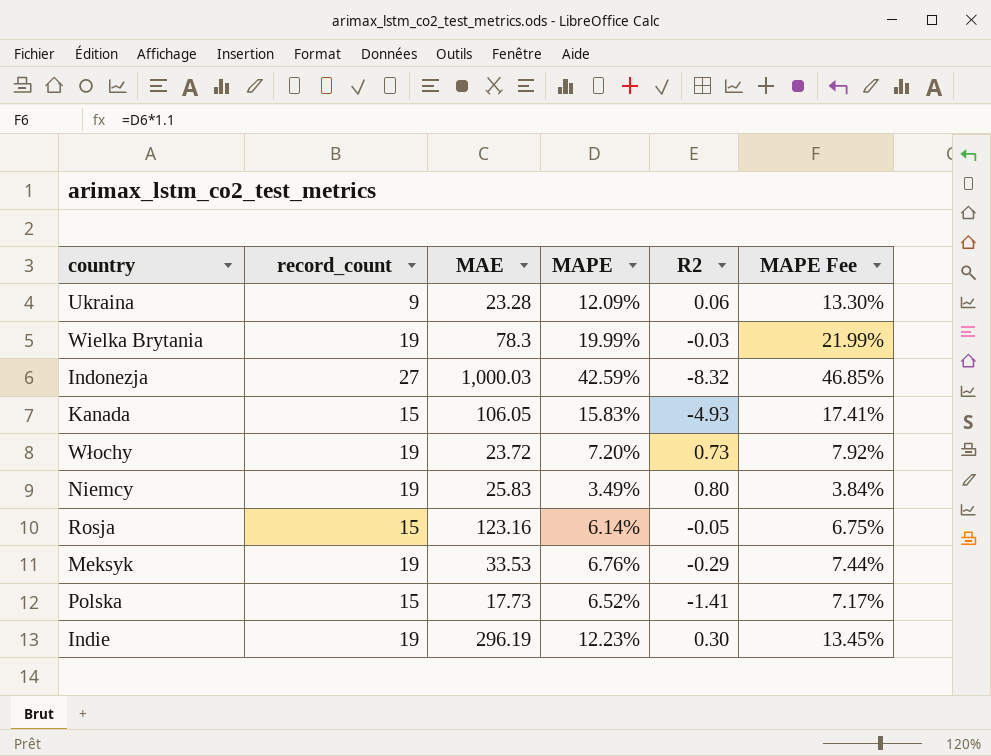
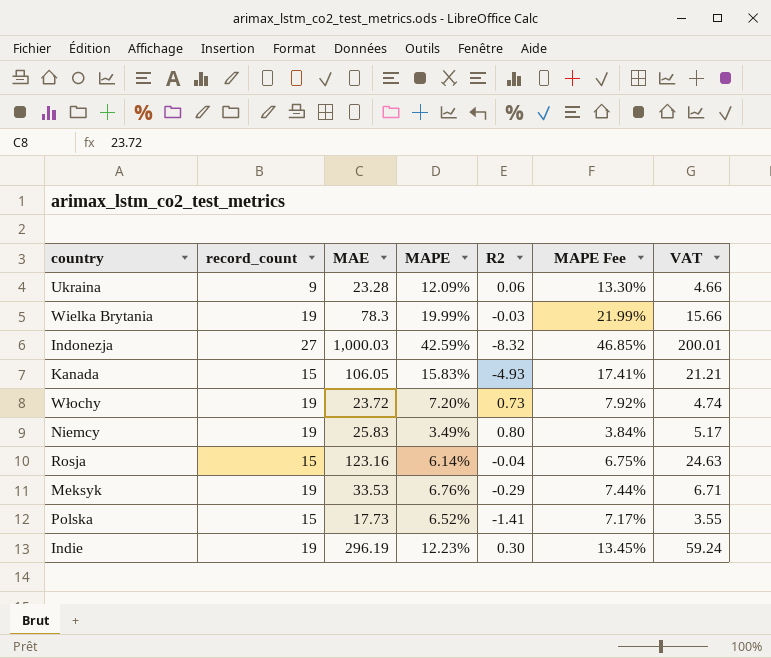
column VAT | formula: none -> [MAE] * 0.2
Rosja | R2: -0.05 -> -0.04

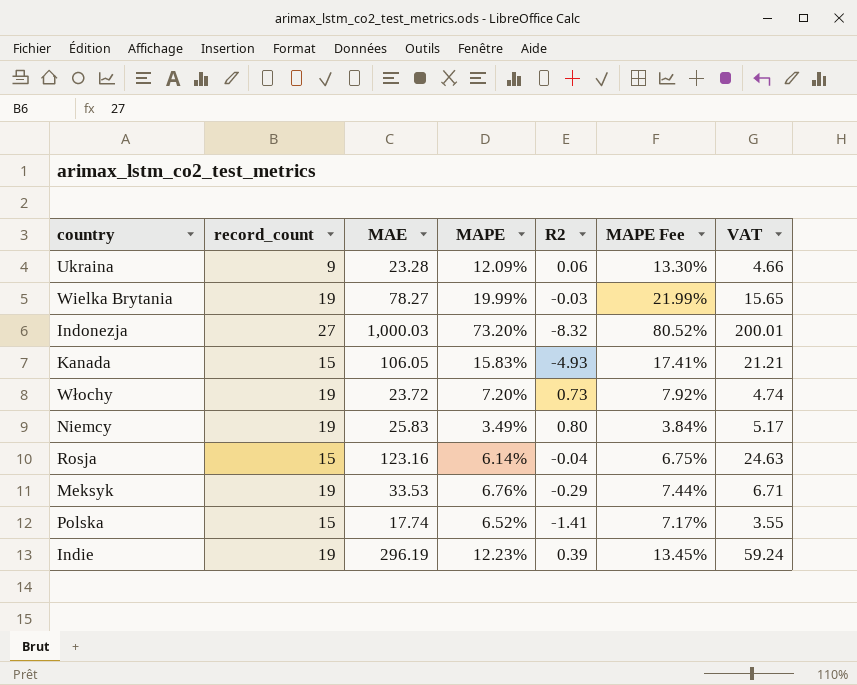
Wielka Brytania | MAE: 78.3 -> 78.27
Wielka Brytania | VAT: 15.66 -> 15.65
Indonezja | MAPE: 42.59% -> 73.20%
Indonezja | MAPE Fee: 46.85% -> 80.52%
Polska | MAE: 17.73 -> 17.74
Indie | R2: 0.30 -> 0.39

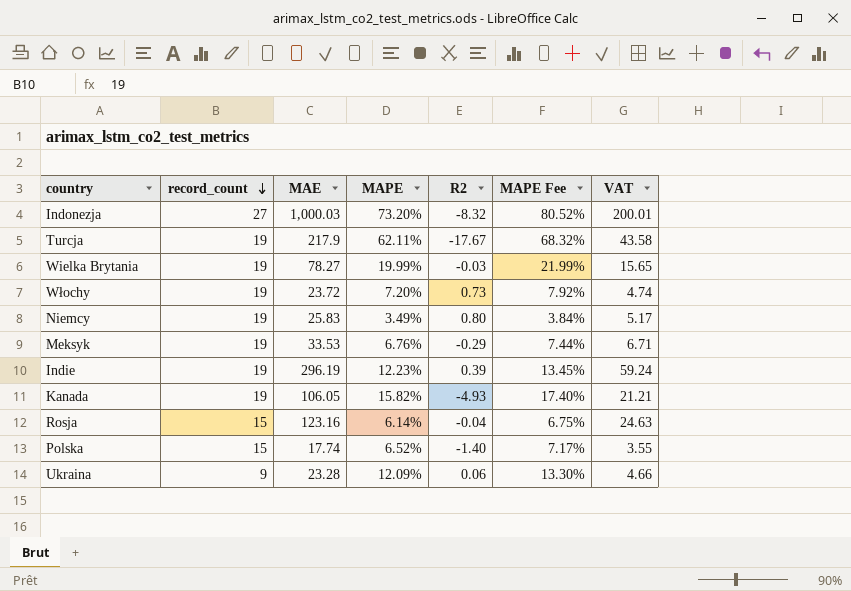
row order: none -> record_count descending
row Turcja: none -> 19 | 217.9 | 62.11% | -17.67 | 68.32% | 43.58
Kanada | record_count: 15 -> 19
Kanada | MAPE: 15.83% -> 15.82%
Kanada | MAPE Fee: 17.41% -> 17.40%
Polska | R2: -1.41 -> -1.40

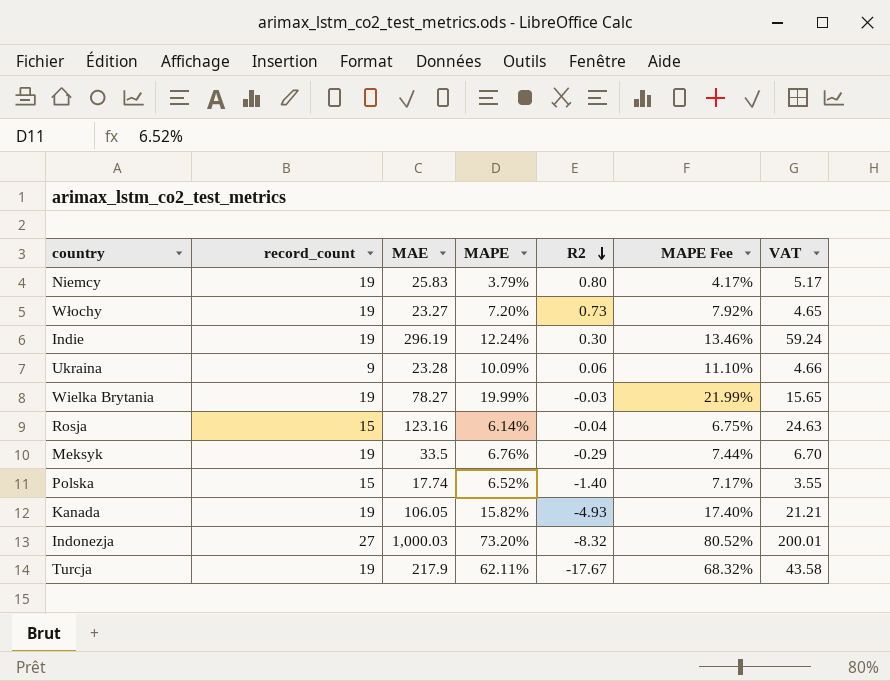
row order: record_count descending -> R2 descending
Niemcy | MAPE: 3.49% -> 3.79%
Niemcy | MAPE Fee: 3.84% -> 4.17%
Włochy | MAE: 23.72 -> 23.27
Włochy | VAT: 4.74 -> 4.65
Indie | MAPE: 12.23% -> 12.24%
Indie | R2: 0.39 -> 0.30
Indie | MAPE Fee: 13.45% -> 13.46%
Ukraina | MAPE: 12.09% -> 10.09%
Ukraina | MAPE Fee: 13.30% -> 11.10%
Meksyk | MAE: 33.53 -> 33.5
Meksyk | VAT: 6.71 -> 6.70

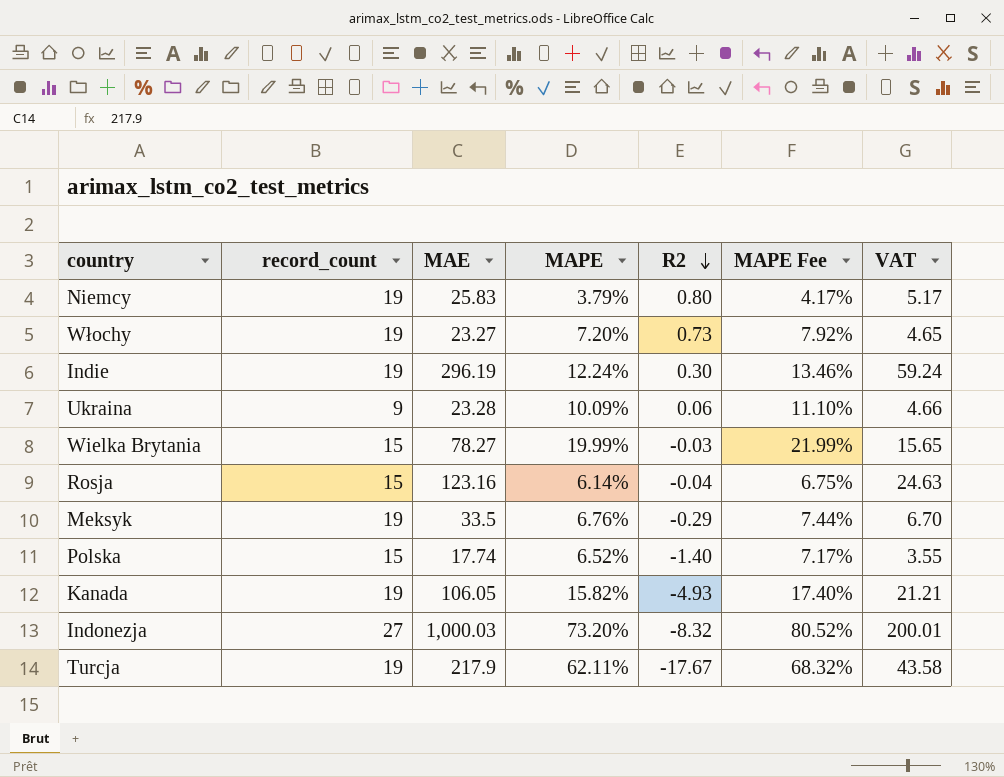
Wielka Brytania | record_count: 19 -> 15

